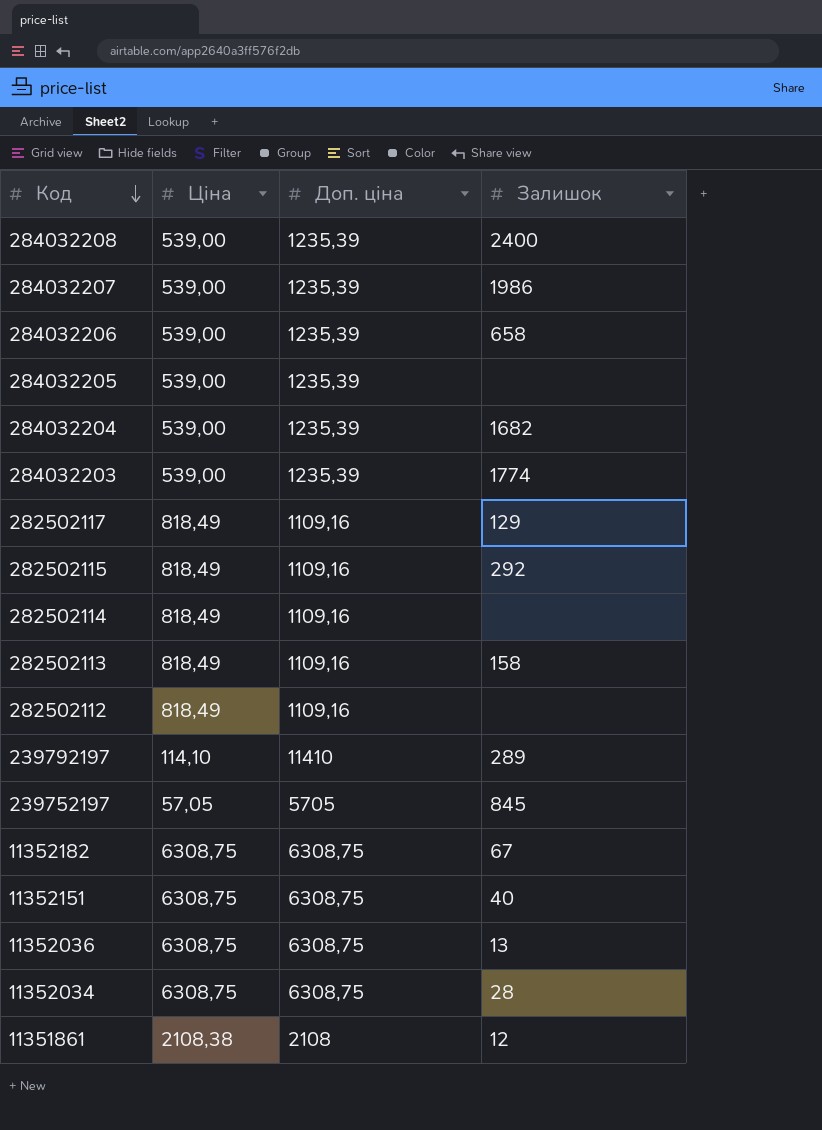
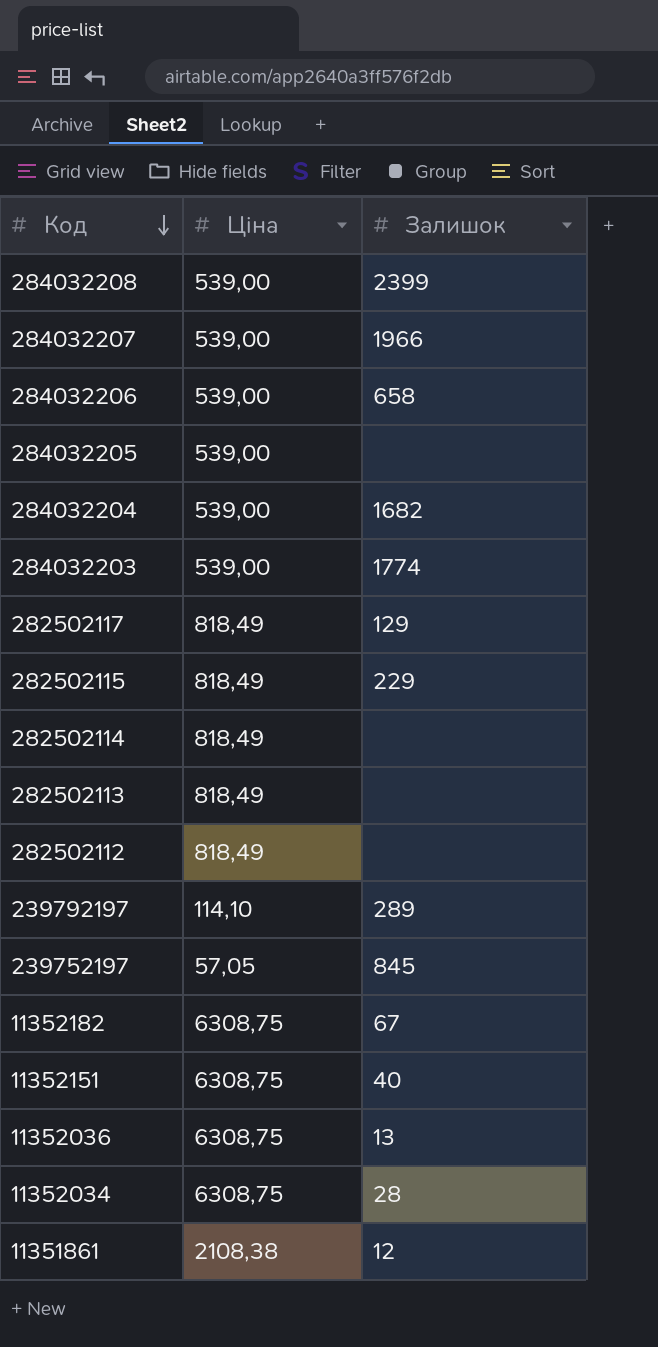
column Доп. ціна | position: 3 -> none
284032208 | Залишок: 2400 -> 2399
284032207 | Залишок: 1986 -> 1966
282502115 | Залишок: 292 -> 229
282502113 | Залишок: 158 -> none

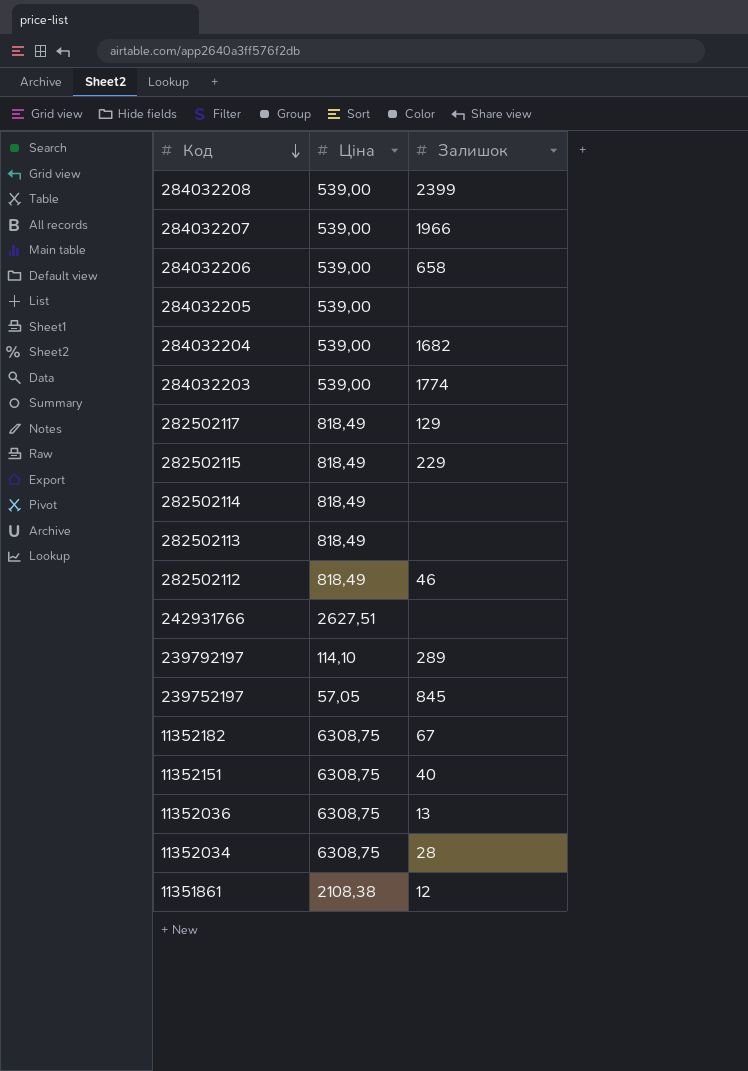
282502112 | Залишок: none -> 46
row 242931766: none -> 2627,51 | none

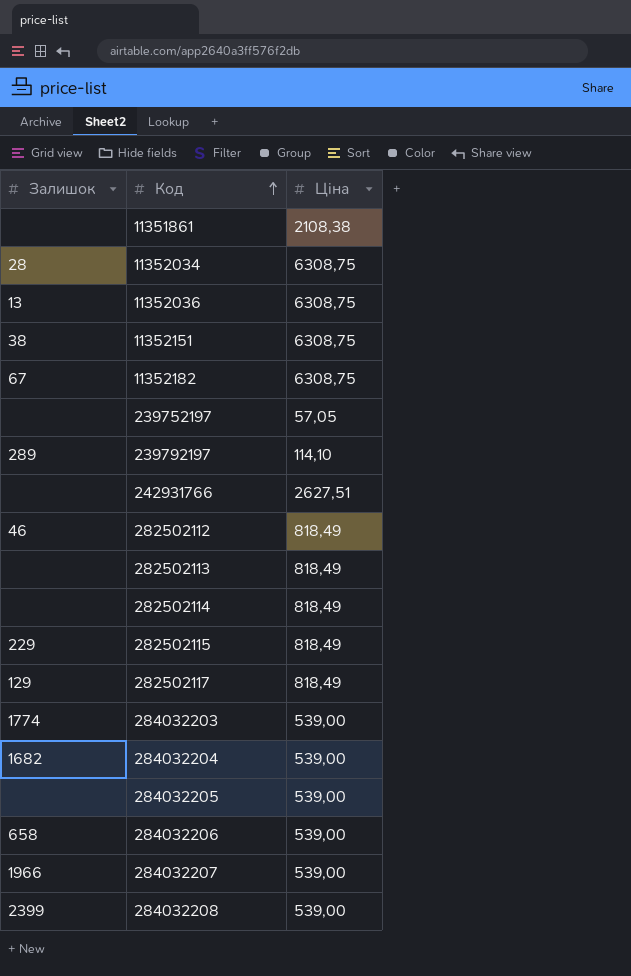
row order: Код descending -> Код ascending
column Залишок | position: 3 -> 1
11351861 | Залишок: 12 -> none
11352151 | Залишок: 40 -> 38
239752197 | Залишок: 845 -> none

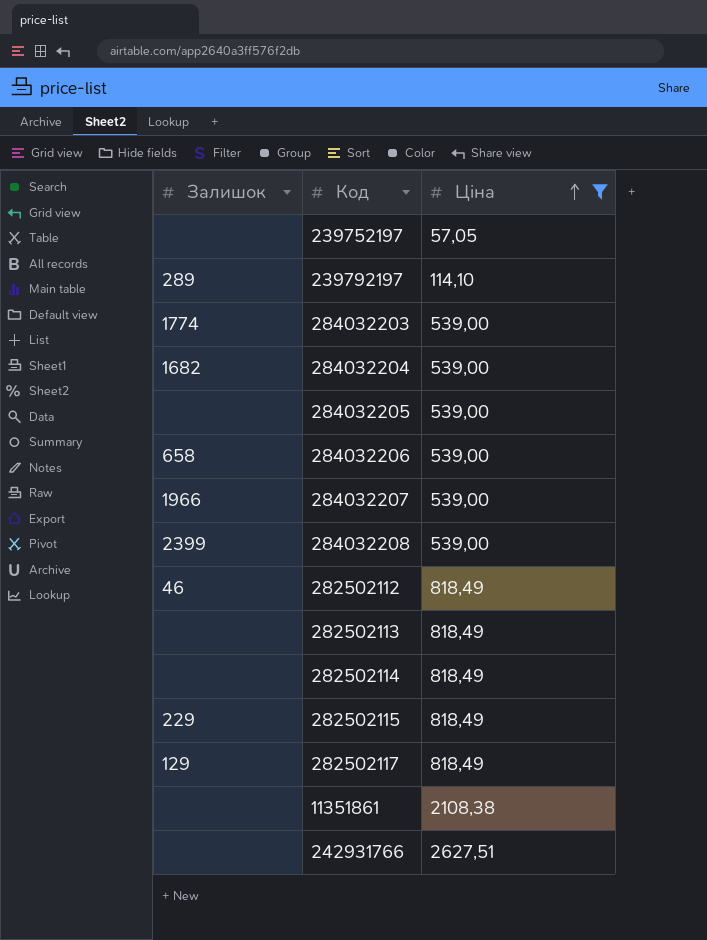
filter: none -> Ціна != 6308,75
row order: Код ascending -> Ціна ascending

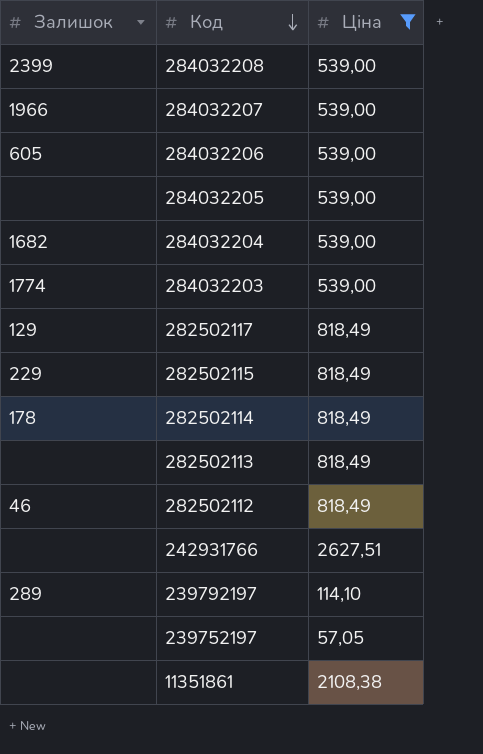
row order: Ціна ascending -> Код descending
284032206 | Залишок: 658 -> 605
282502114 | Залишок: none -> 178

